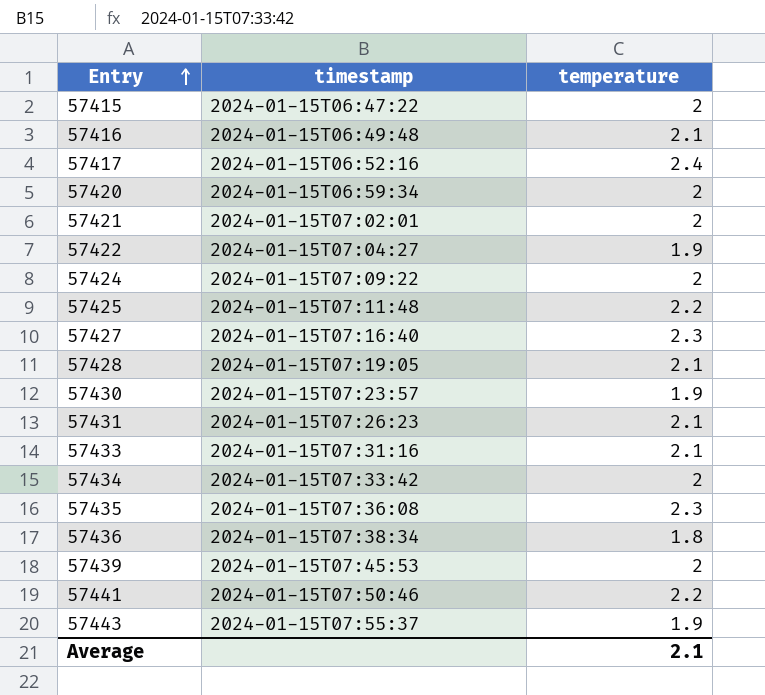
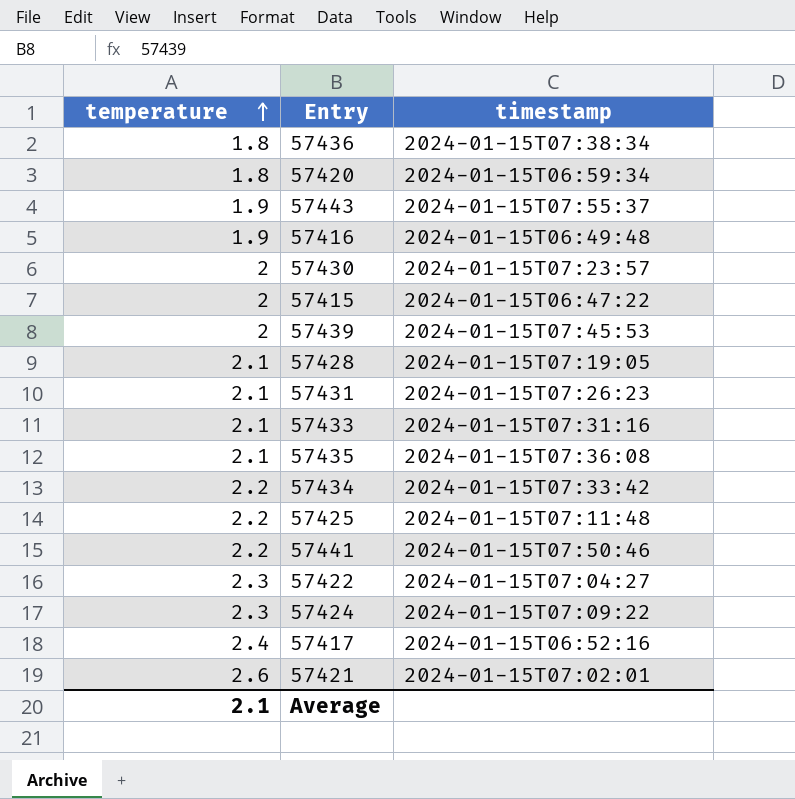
row order: Entry ascending -> temperature ascending
column temperature | position: 3 -> 1
row 57427: 2024-01-15T07:16:40 | 2.3 -> none
57420 | temperature: 2 -> 1.8
57416 | temperature: 2.1 -> 1.9
57430 | temperature: 1.9 -> 2
57435 | temperature: 2.3 -> 2.1
57434 | temperature: 2 -> 2.2
57422 | temperature: 1.9 -> 2.3
57424 | temperature: 2 -> 2.3
57421 | temperature: 2 -> 2.6

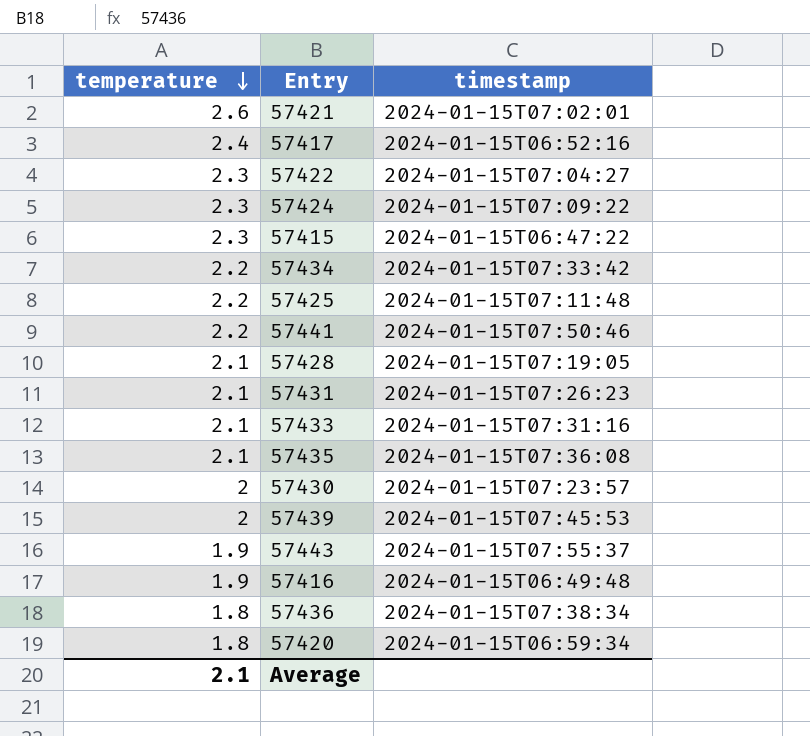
row order: temperature ascending -> temperature descending
57415 | temperature: 2 -> 2.3

